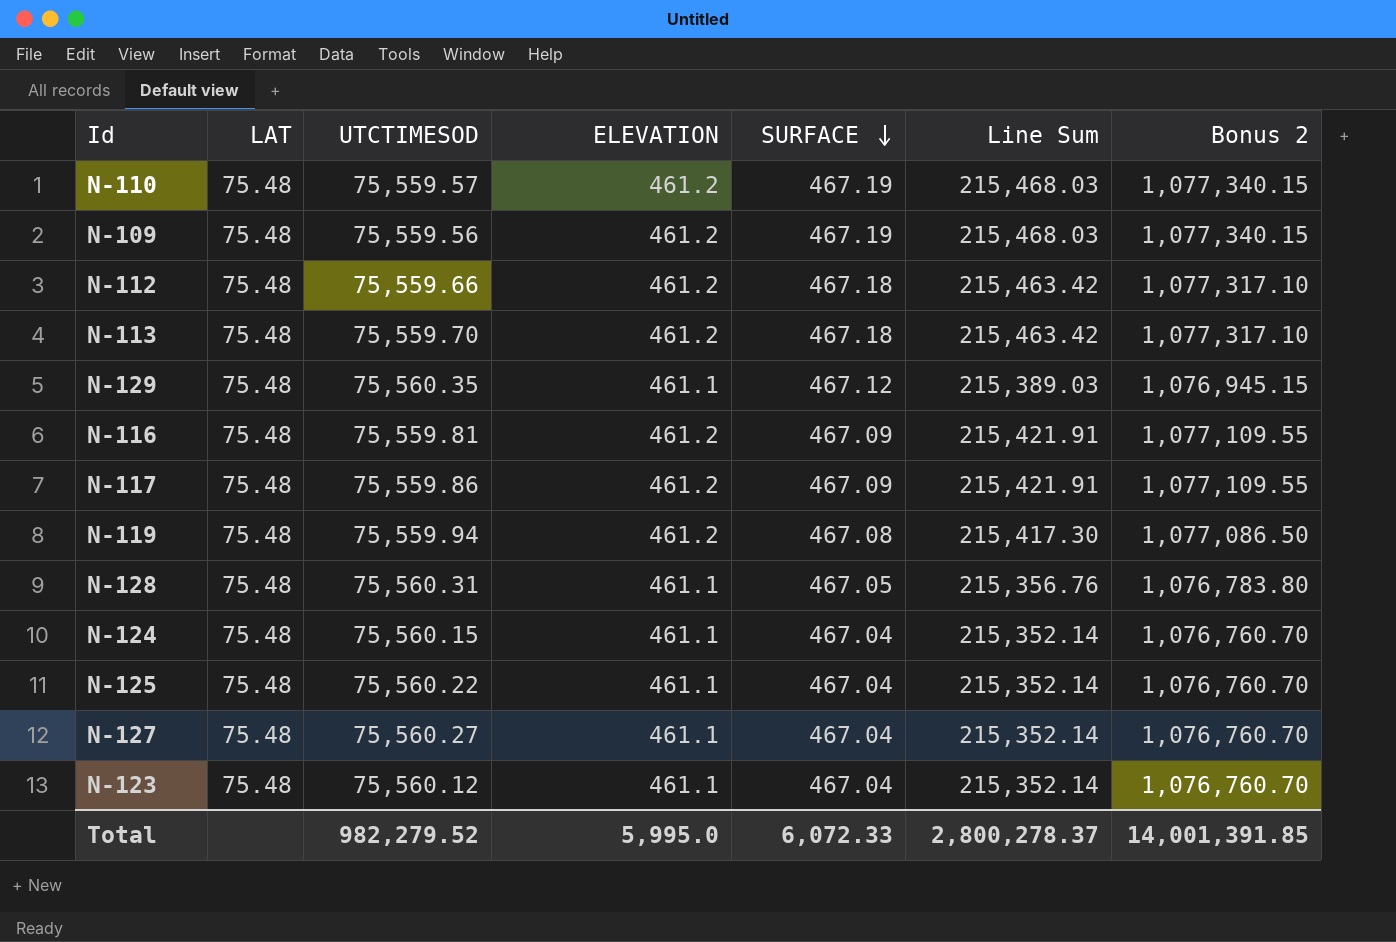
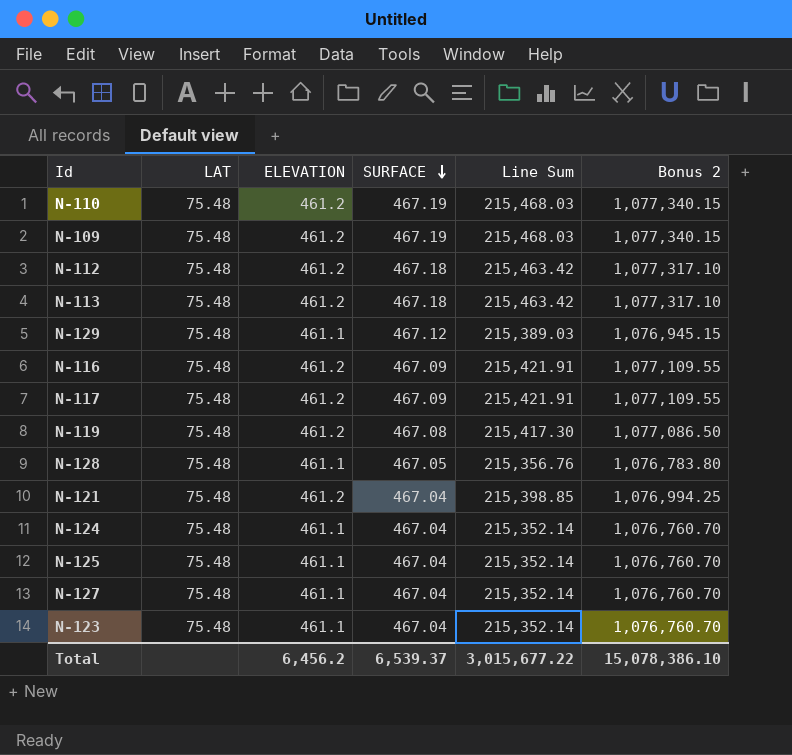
column UTCTIMESOD | position: 3 -> none
row N-121: none -> 75.48 | 461.2 | 467.04 | 215,398.85 | 1,076,994.25
Total | ELEVATION: 5,995.0 -> 6,456.2
Total | SURFACE: 6,072.33 -> 6,539.37
Total | Line Sum: 2,800,278.37 -> 3,015,677.22
Total | Bonus 2: 14,001,391.85 -> 15,078,386.10

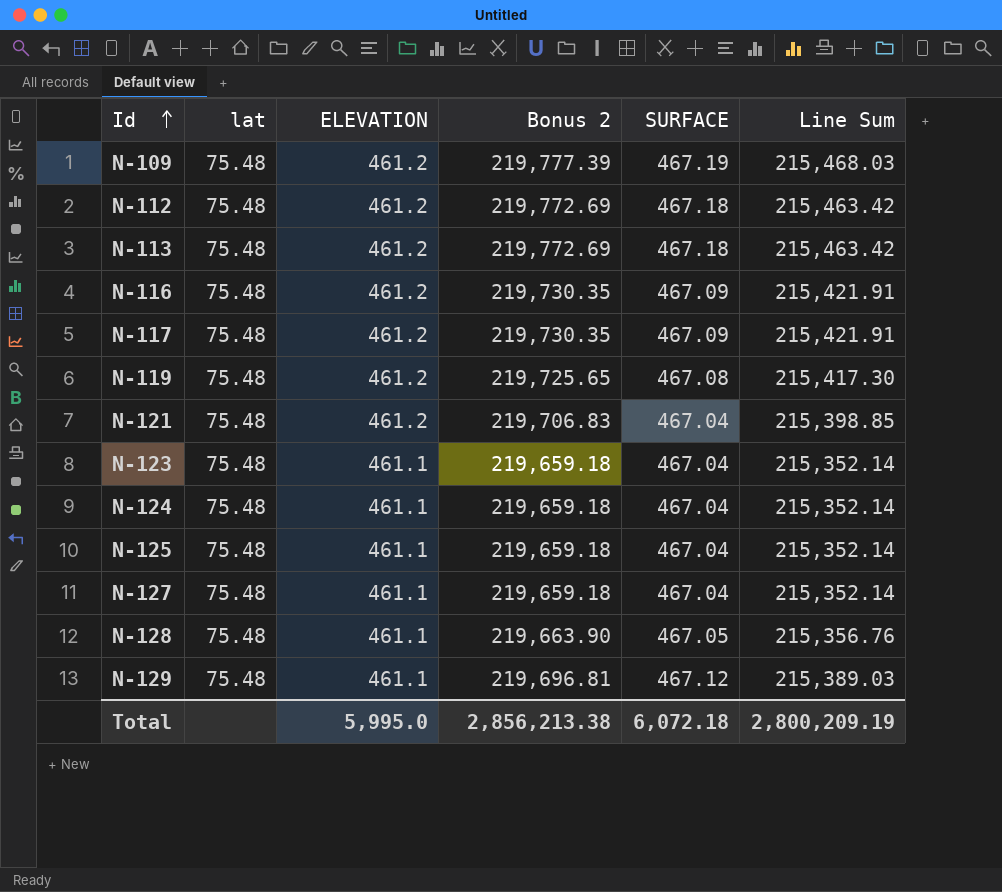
row order: SURFACE descending -> Id ascending
column name: LAT -> lat
column Bonus 2 | formula: [Line Sum] * 5 -> [Line Sum] * 1.02
column Bonus 2 | position: 6 -> 4
row N-110: 75.48 | 461.2 | 467.19 | 215,468.03 | 1,077,340.15 -> none
Total | ELEVATION: 6,456.2 -> 5,995.0
Total | Bonus 2: 15,078,386.10 -> 2,856,213.38
Total | SURFACE: 6,539.37 -> 6,072.18
Total | Line Sum: 3,015,677.22 -> 2,800,209.19

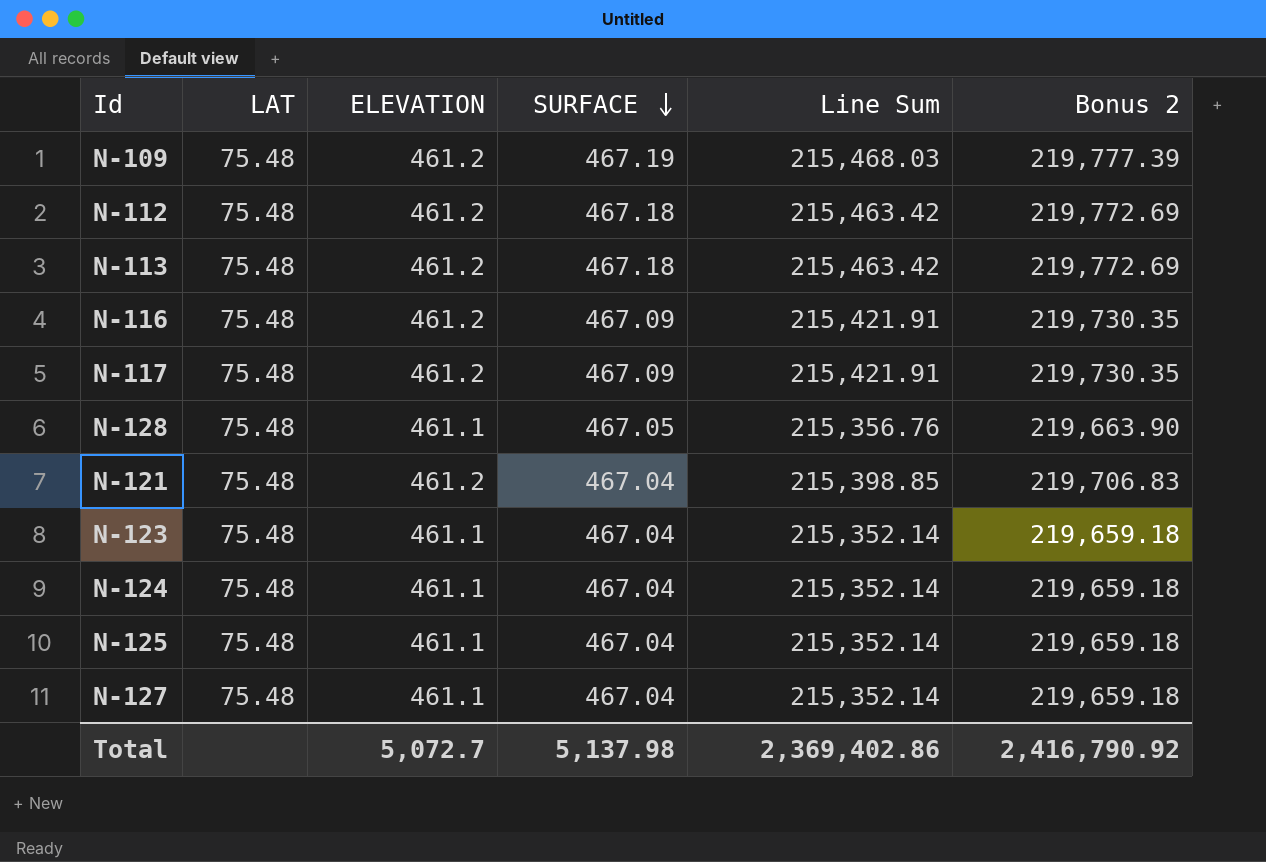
row order: Id ascending -> SURFACE descending
column name: lat -> LAT
column Bonus 2 | position: 4 -> 6
row N-119: 75.48 | 461.2 | 219,725.65 | 467.08 | 215,417.30 -> none
row N-129: 75.48 | 461.1 | 219,696.81 | 467.12 | 215,389.03 -> none
Total | ELEVATION: 5,995.0 -> 5,072.7
Total | SURFACE: 6,072.18 -> 5,137.98
Total | Line Sum: 2,800,209.19 -> 2,369,402.86
Total | Bonus 2: 2,856,213.38 -> 2,416,790.92

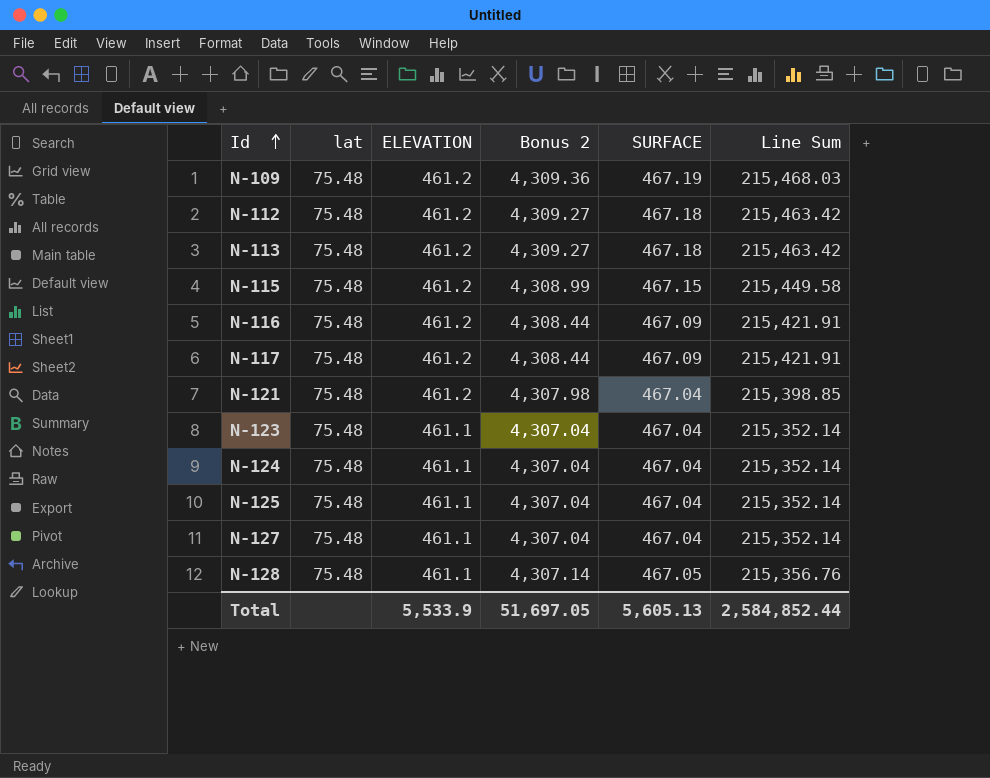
row order: SURFACE descending -> Id ascending
column name: LAT -> lat
column Bonus 2 | formula: [Line Sum] * 1.02 -> [Line Sum] * 0.02
column Bonus 2 | position: 6 -> 4
row N-115: none -> 75.48 | 461.2 | 4,308.99 | 467.15 | 215,449.58
Total | ELEVATION: 5,072.7 -> 5,533.9
Total | Bonus 2: 2,416,790.92 -> 51,697.05
Total | SURFACE: 5,137.98 -> 5,605.13
Total | Line Sum: 2,369,402.86 -> 2,584,852.44

